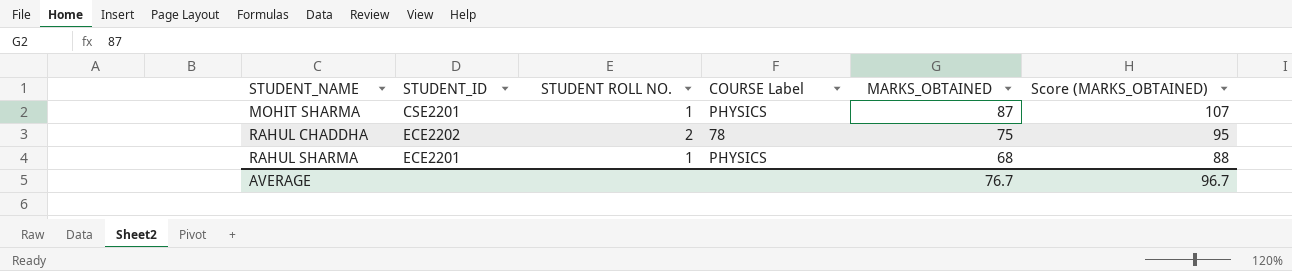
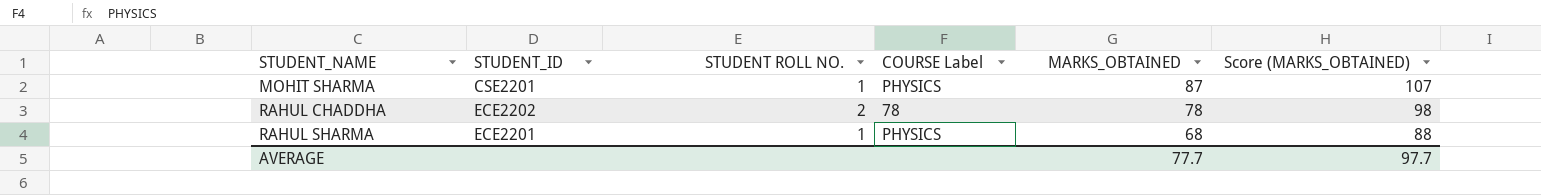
RAHUL CHADDHA | MARKS_OBTAINED: 75 -> 78
RAHUL CHADDHA | Score (MARKS_OBTAINED): 95 -> 98
AVERAGE | MARKS_OBTAINED: 76.7 -> 77.7
AVERAGE | Score (MARKS_OBTAINED): 96.7 -> 97.7

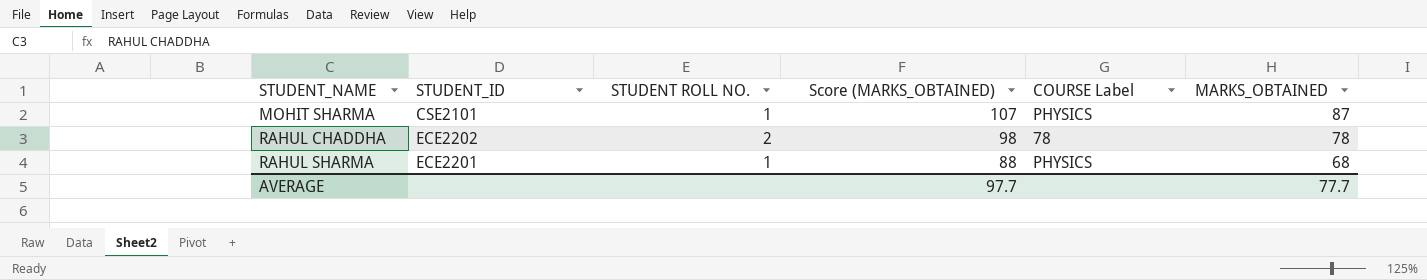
column Score (MARKS_OBTAINED) | position: 6 -> 4
MOHIT SHARMA | STUDENT_ID: CSE2201 -> CSE2101

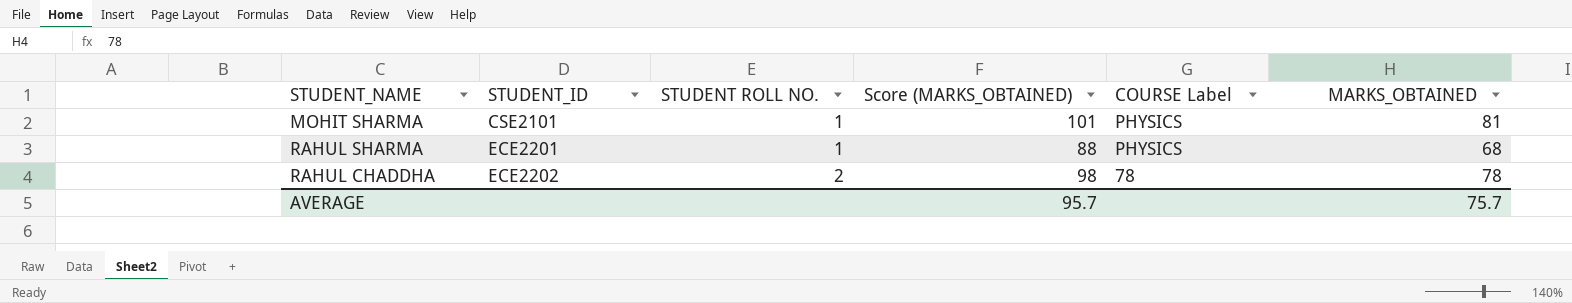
row order: STUDENT_NAME ascending -> STUDENT_ID ascending
MOHIT SHARMA | Score (MARKS_OBTAINED): 107 -> 101
MOHIT SHARMA | MARKS_OBTAINED: 87 -> 81
AVERAGE | Score (MARKS_OBTAINED): 97.7 -> 95.7
AVERAGE | MARKS_OBTAINED: 77.7 -> 75.7

